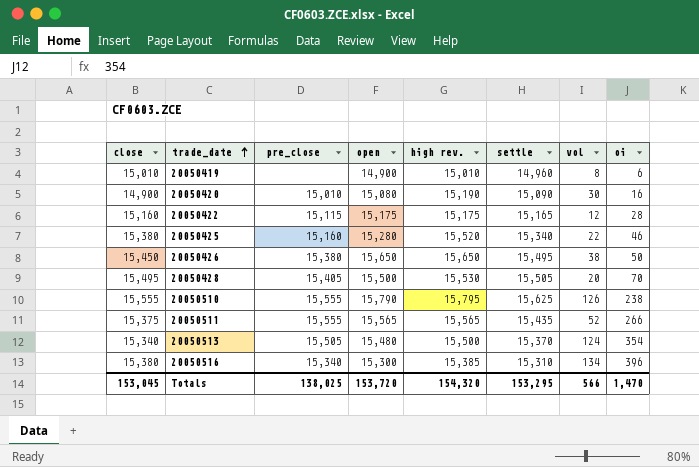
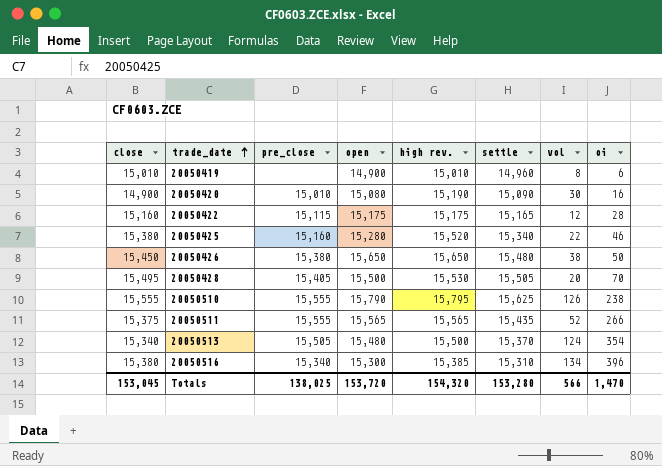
20050426 | settle: 15,495 -> 15,480
Totals | settle: 153,295 -> 153,280

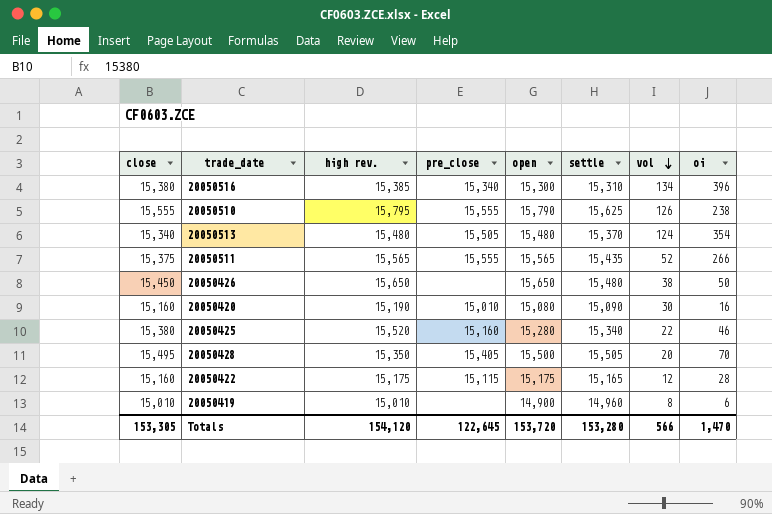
row order: trade_date ascending -> vol descending
column high rev. | position: 5 -> 3
20050513 | high rev.: 15,500 -> 15,480
20050426 | pre_close: 15,380 -> none
20050420 | close: 14,900 -> 15,160
20050428 | high rev.: 15,530 -> 15,350
Totals | close: 153,045 -> 153,305
Totals | high rev.: 154,320 -> 154,120
Totals | pre_close: 138,025 -> 122,645

